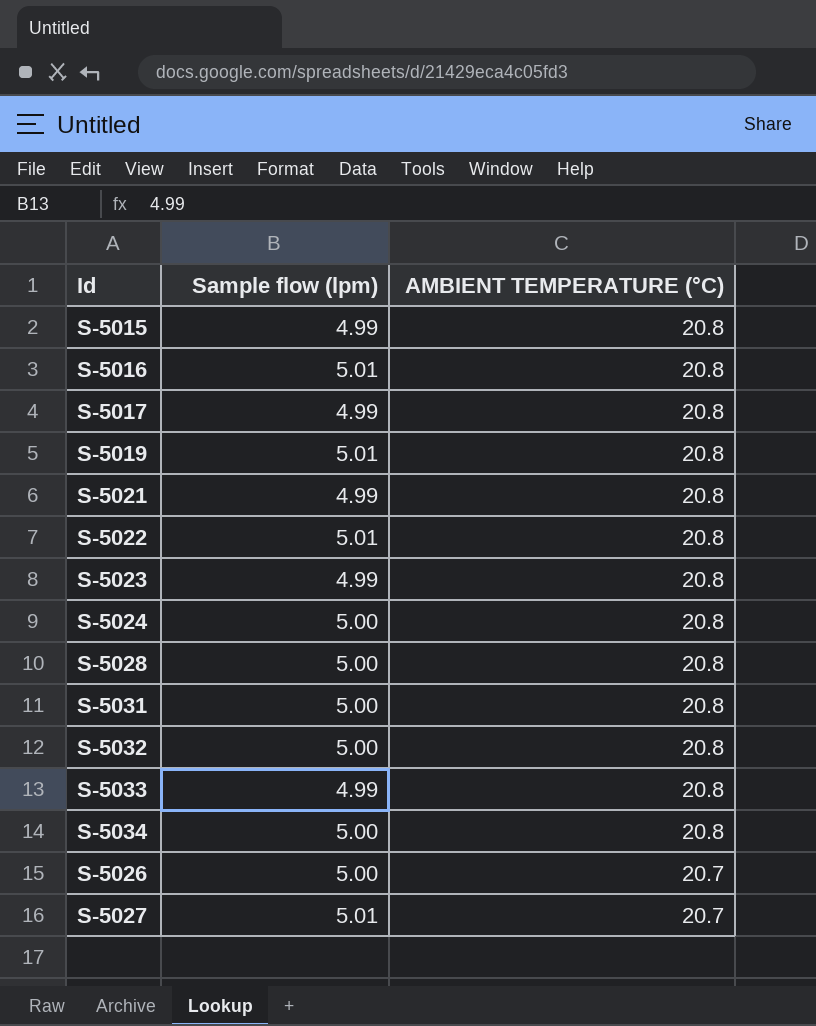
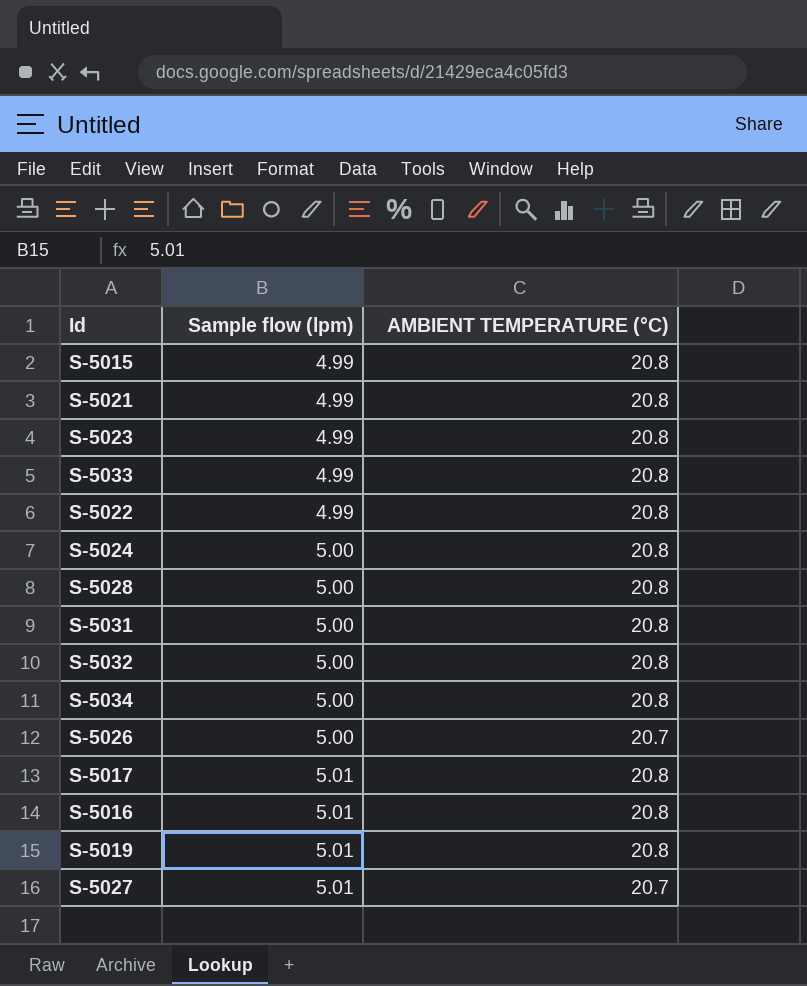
row order: AMBIENT TEMPERATURE (°C) descending -> Sample flow (lpm) ascending
S-5022 | Sample flow (lpm): 5.01 -> 4.99
S-5017 | Sample flow (lpm): 4.99 -> 5.01

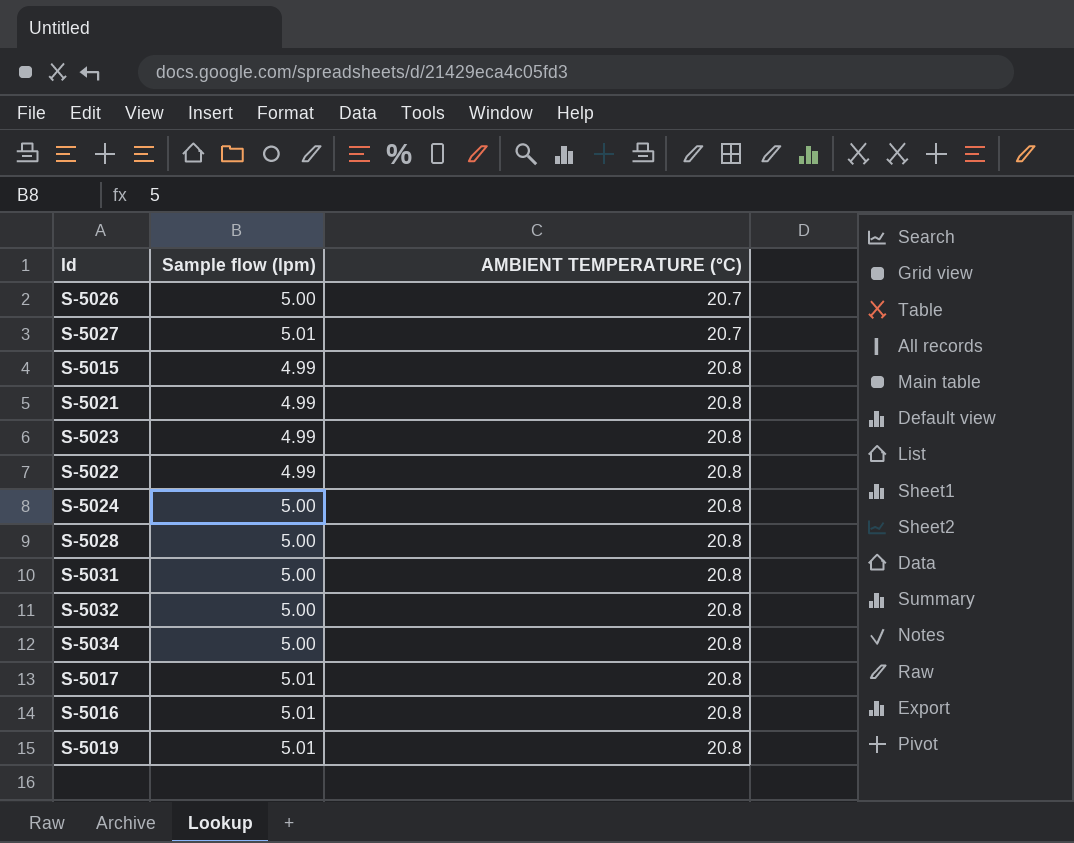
row order: Sample flow (lpm) ascending -> AMBIENT TEMPERATURE (°C) ascending
row S-5033: 4.99 | 20.8 -> none

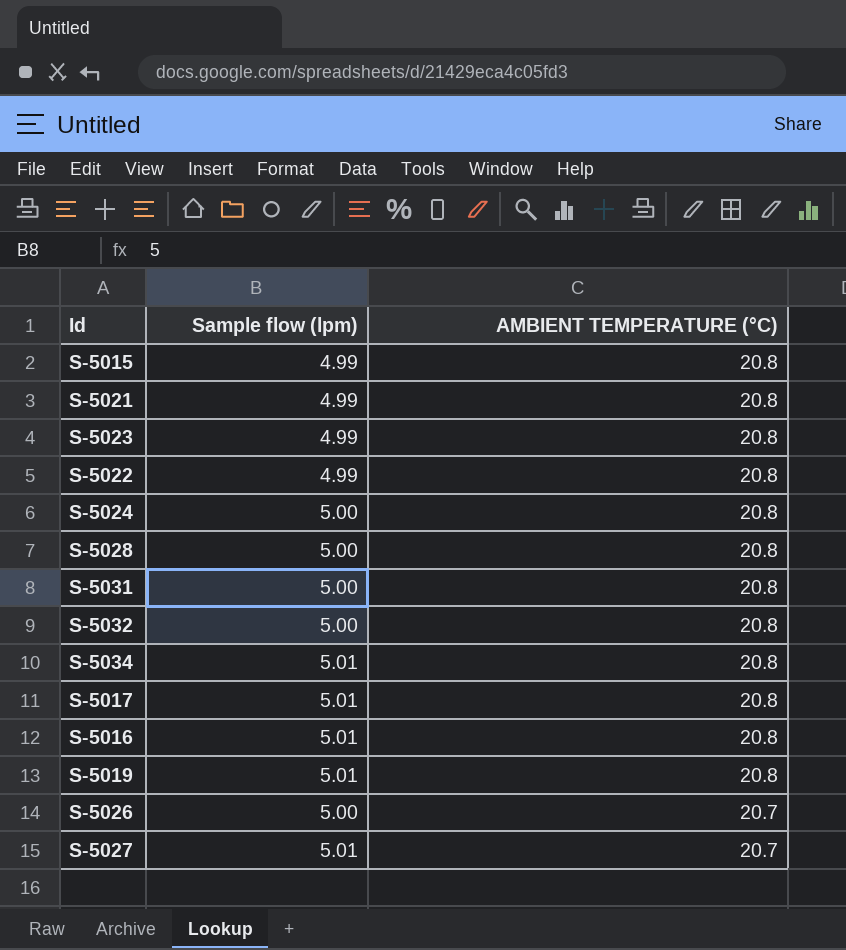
row order: AMBIENT TEMPERATURE (°C) ascending -> AMBIENT TEMPERATURE (°C) descending
S-5034 | Sample flow (lpm): 5.00 -> 5.01

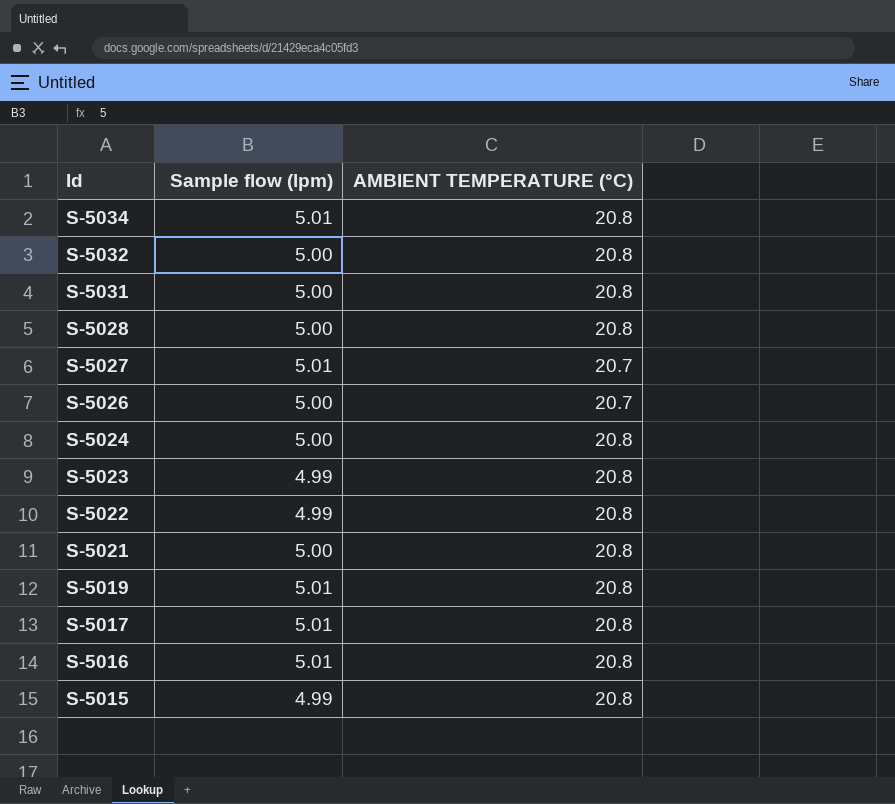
row order: AMBIENT TEMPERATURE (°C) descending -> Id descending
S-5021 | Sample flow (lpm): 4.99 -> 5.00

